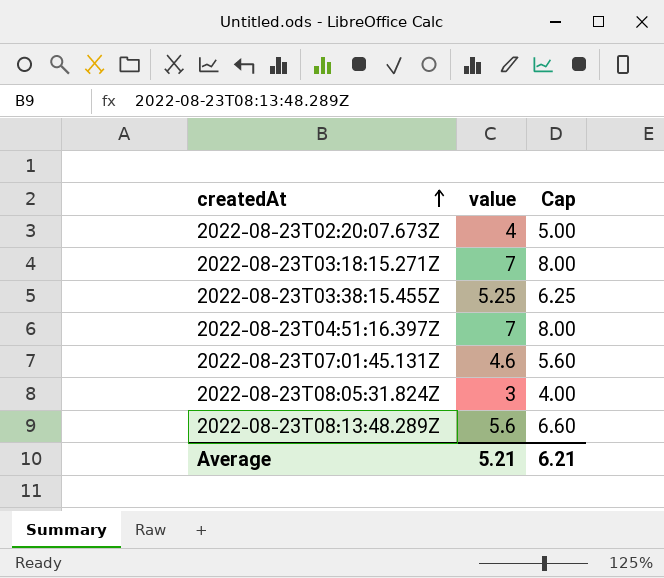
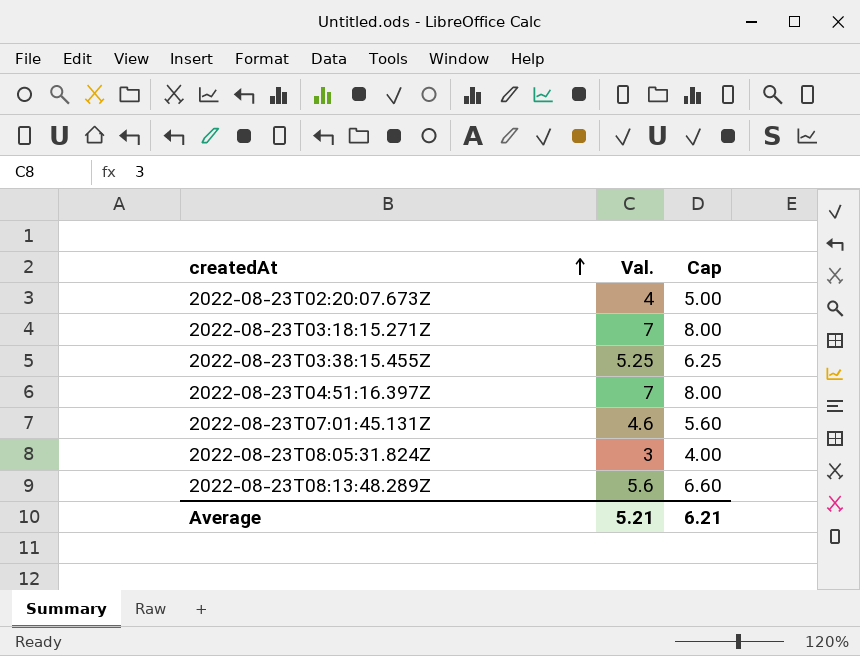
column name: value -> Val.

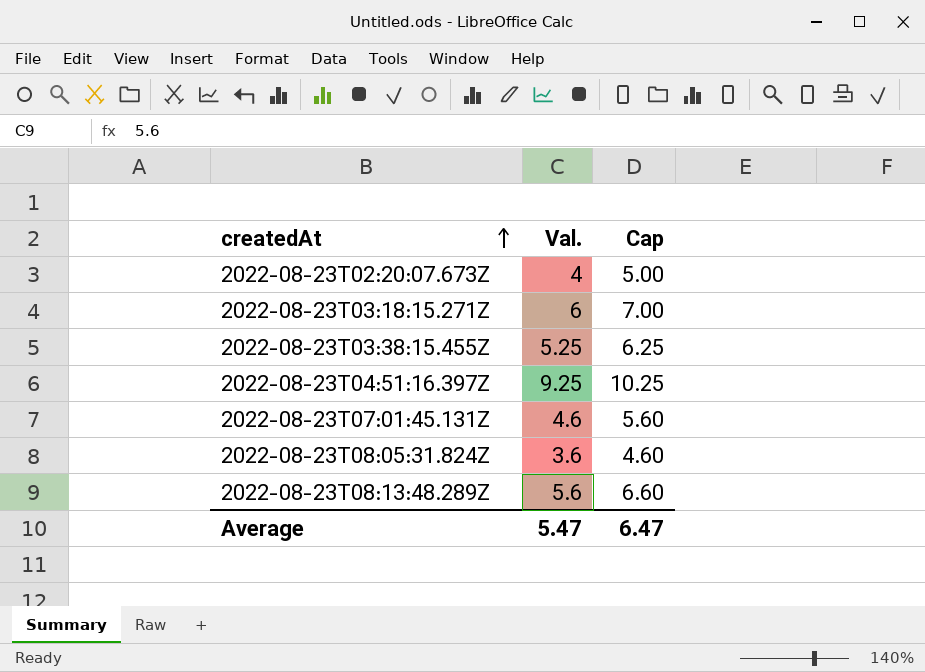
2022-08-23T03:18:15.271Z | Val.: 7 -> 6
2022-08-23T03:18:15.271Z | Cap: 8.00 -> 7.00
2022-08-23T04:51:16.397Z | Val.: 7 -> 9.25
2022-08-23T04:51:16.397Z | Cap: 8.00 -> 10.25
2022-08-23T08:05:31.824Z | Val.: 3 -> 3.6
2022-08-23T08:05:31.824Z | Cap: 4.00 -> 4.60
Average | Val.: 5.21 -> 5.47
Average | Cap: 6.21 -> 6.47

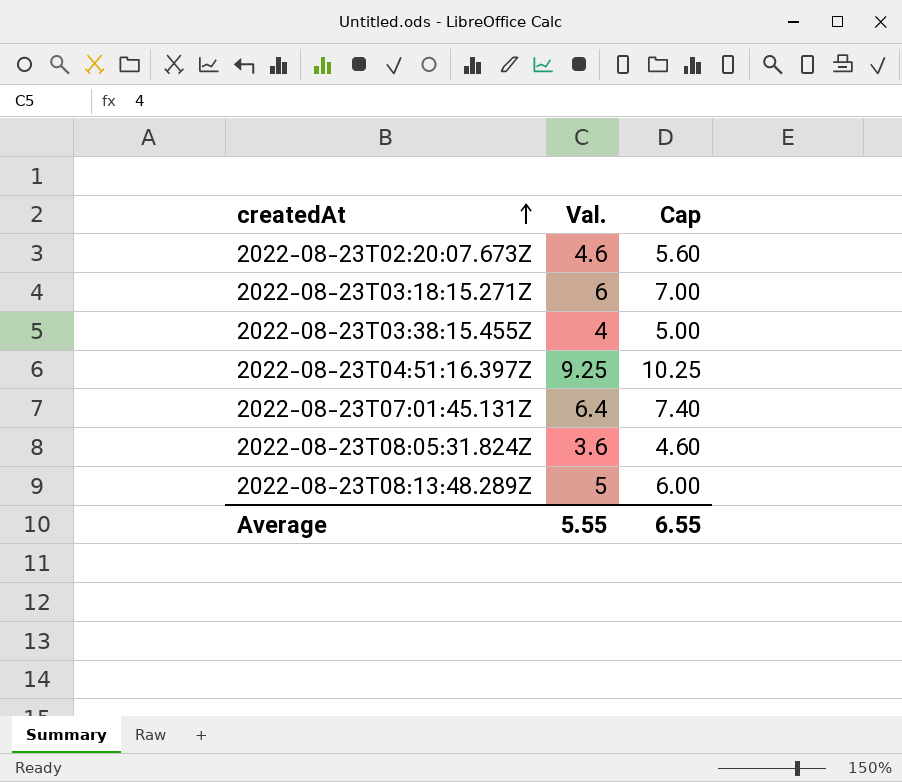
2022-08-23T02:20:07.673Z | Val.: 4 -> 4.6
2022-08-23T02:20:07.673Z | Cap: 5.00 -> 5.60
2022-08-23T03:38:15.455Z | Val.: 5.25 -> 4
2022-08-23T03:38:15.455Z | Cap: 6.25 -> 5.00
2022-08-23T07:01:45.131Z | Val.: 4.6 -> 6.4
2022-08-23T07:01:45.131Z | Cap: 5.60 -> 7.40
2022-08-23T08:13:48.289Z | Val.: 5.6 -> 5
2022-08-23T08:13:48.289Z | Cap: 6.60 -> 6.00
Average | Val.: 5.47 -> 5.55
Average | Cap: 6.47 -> 6.55

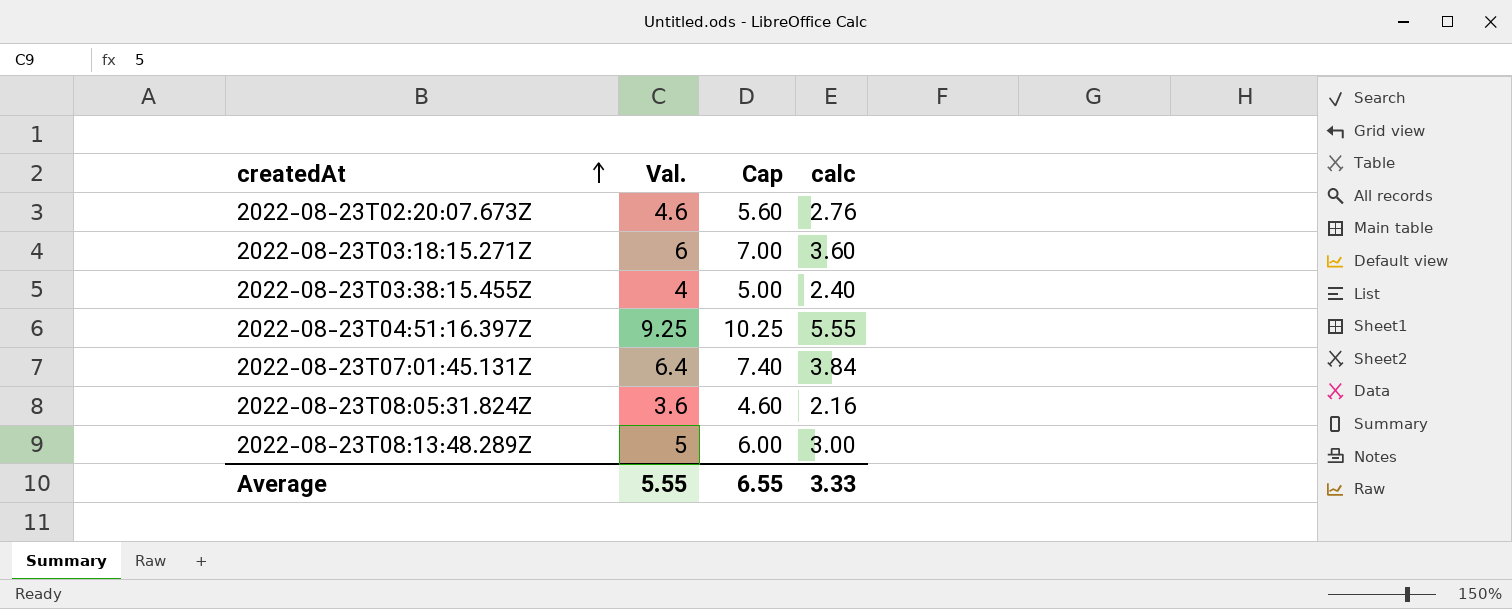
column calc | formula: none -> [Val.] * 0.6

